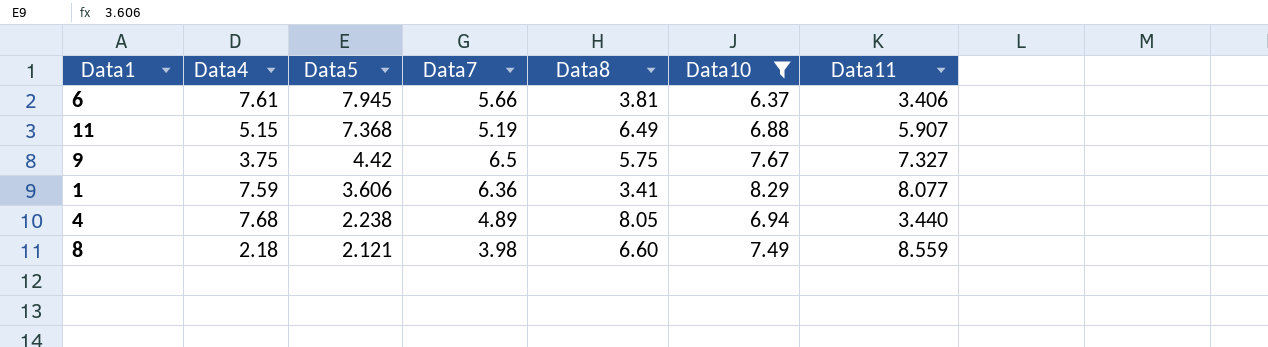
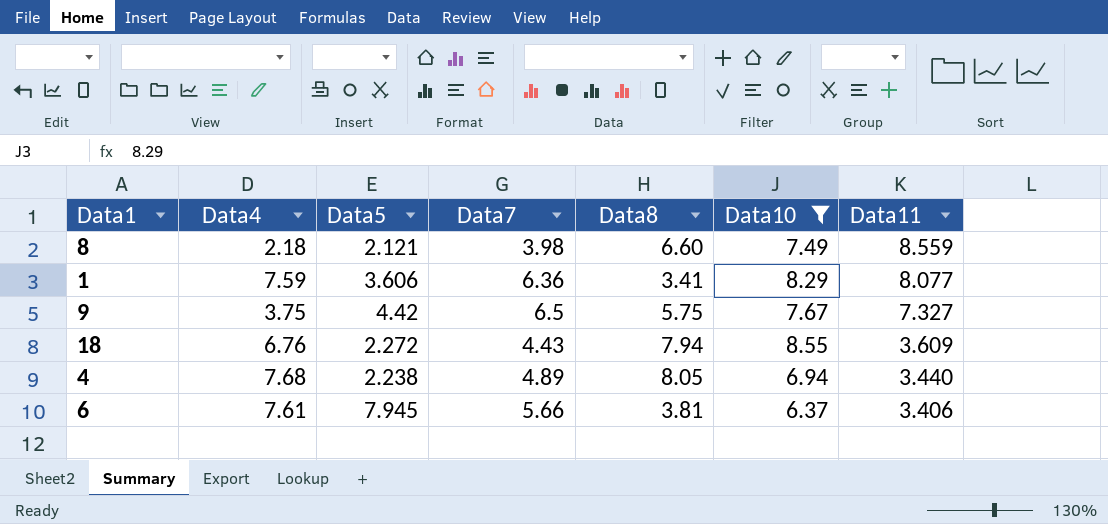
row order: Data5 descending -> Data11 descending
row 11: 5.15 | 7.368 | 5.19 | 6.49 | 6.88 | 5.907 -> none
row 18: none -> 6.76 | 2.272 | 4.43 | 7.94 | 8.55 | 3.609

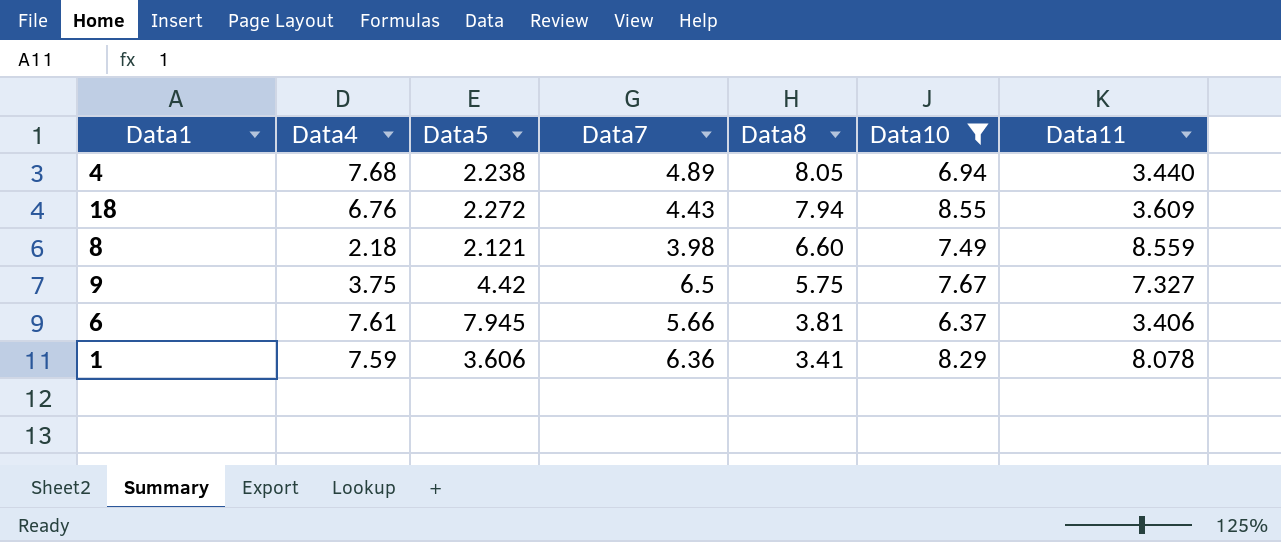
row order: Data11 descending -> Data8 descending
1 | Data11: 8.077 -> 8.078

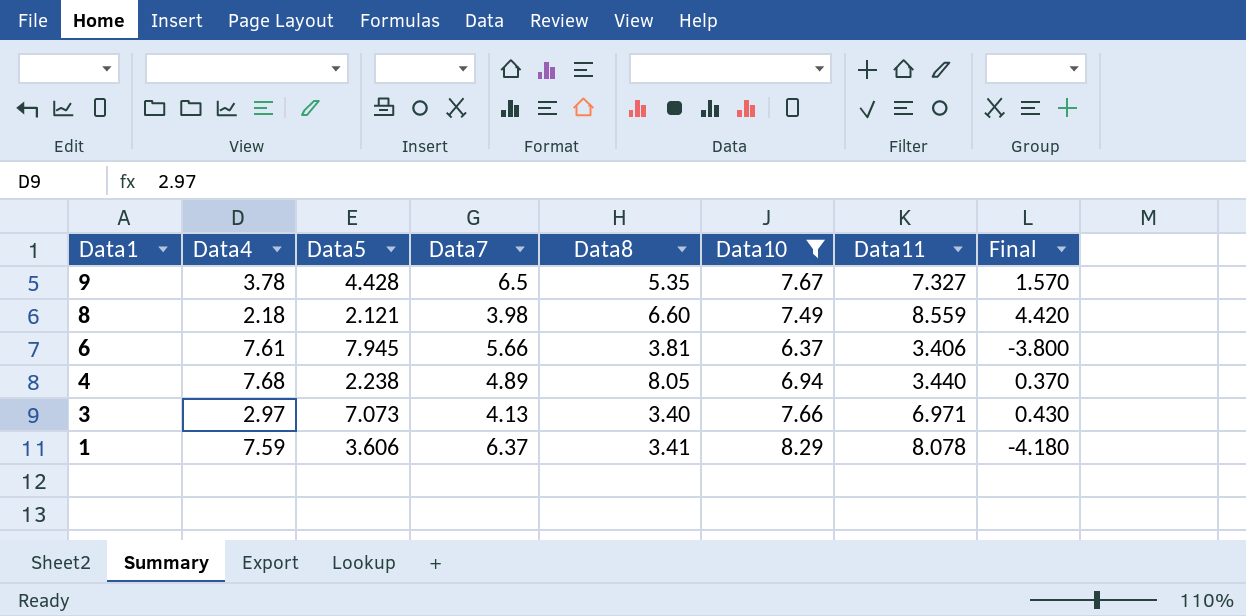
row order: Data8 descending -> Data1 descending
column Final | formula: none -> [Data8] - [Data4]
row 18: 6.76 | 2.272 | 4.43 | 7.94 | 8.55 | 3.609 -> none
9 | Data4: 3.75 -> 3.78
9 | Data5: 4.42 -> 4.428
9 | Data8: 5.75 -> 5.35
row 3: none -> 2.97 | 7.073 | 4.13 | 3.40 | 7.66 | 6.971 | 0.430
1 | Data7: 6.36 -> 6.37

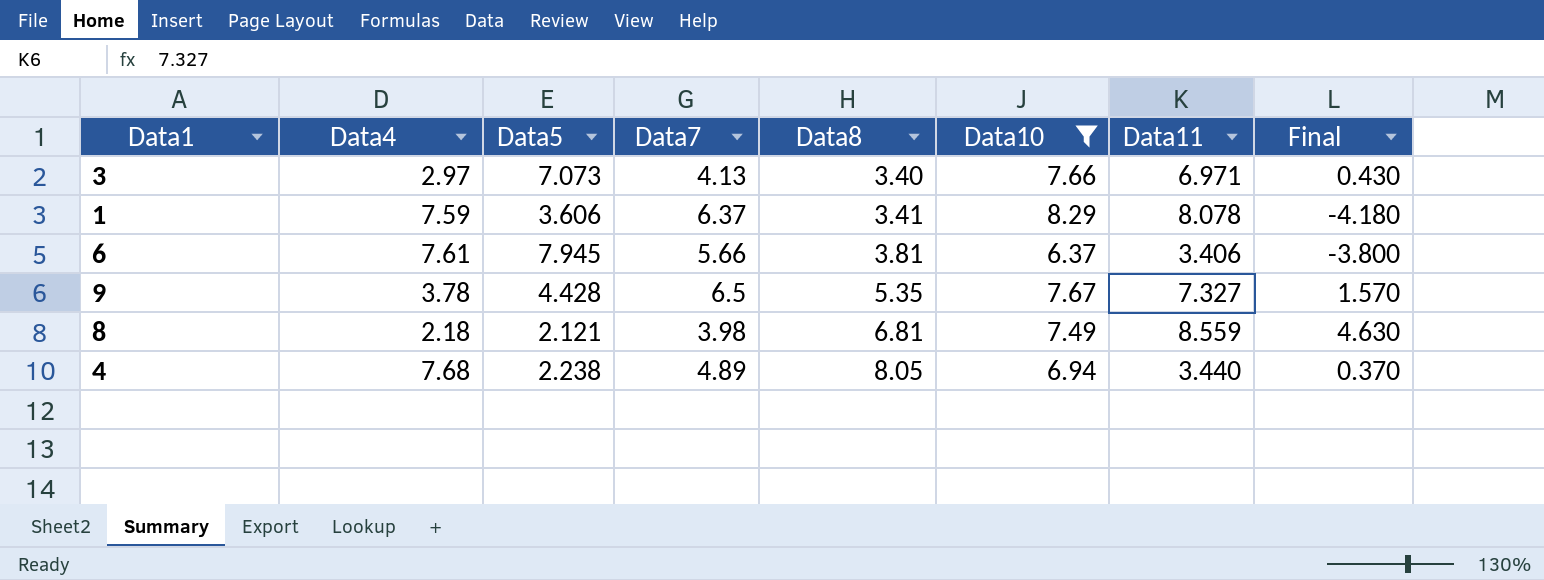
row order: Data1 descending -> Data8 ascending
8 | Data8: 6.60 -> 6.81
8 | Final: 4.420 -> 4.630

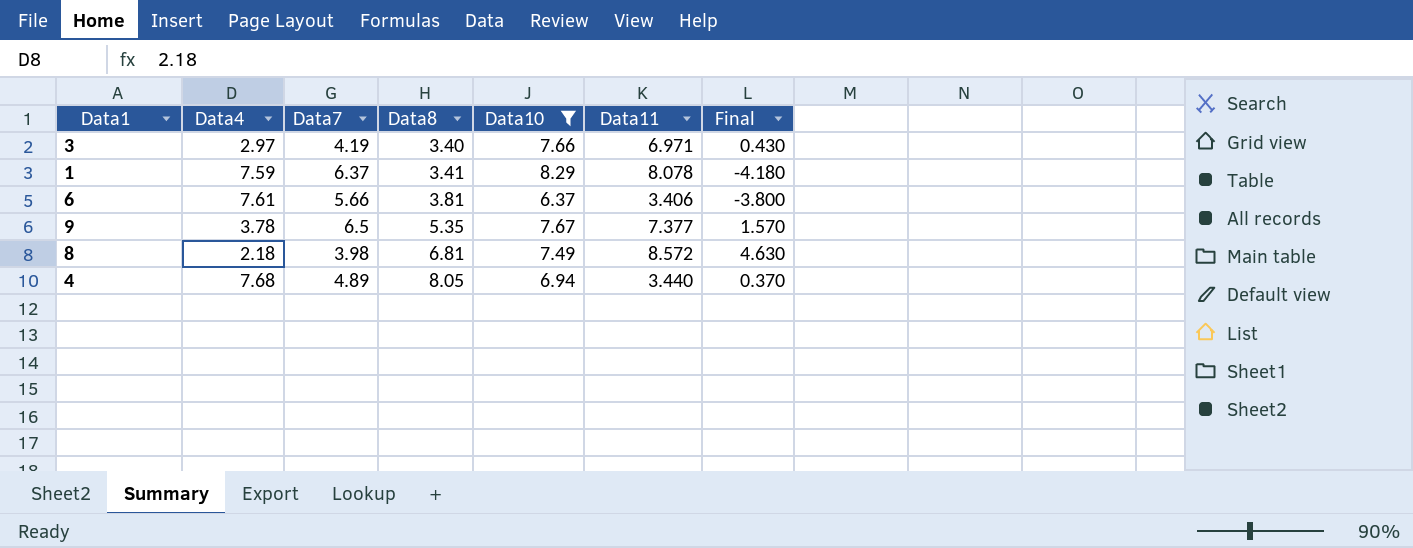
column Data5 | position: 3 -> none
3 | Data7: 4.13 -> 4.19
9 | Data11: 7.327 -> 7.377
8 | Data11: 8.559 -> 8.572

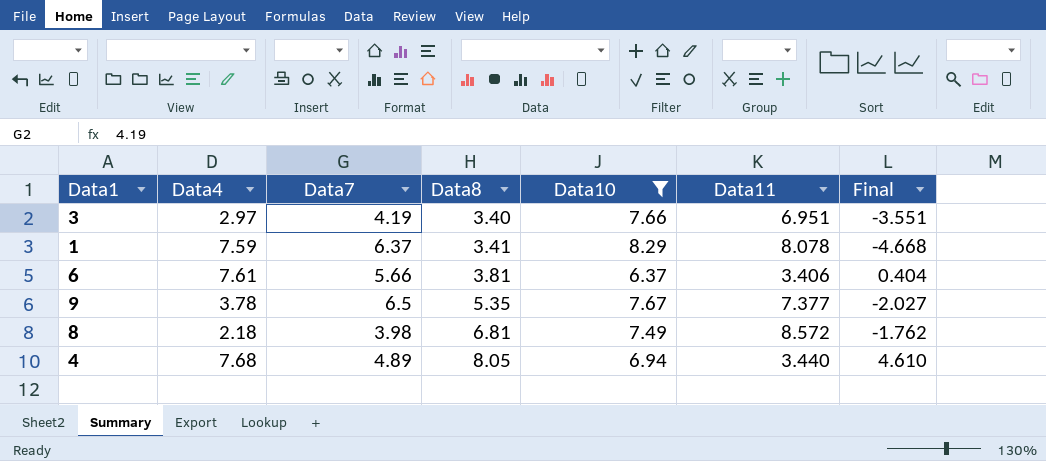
column Final | formula: [Data8] - [Data4] -> [Data8] - [Data11]
3 | Data11: 6.971 -> 6.951

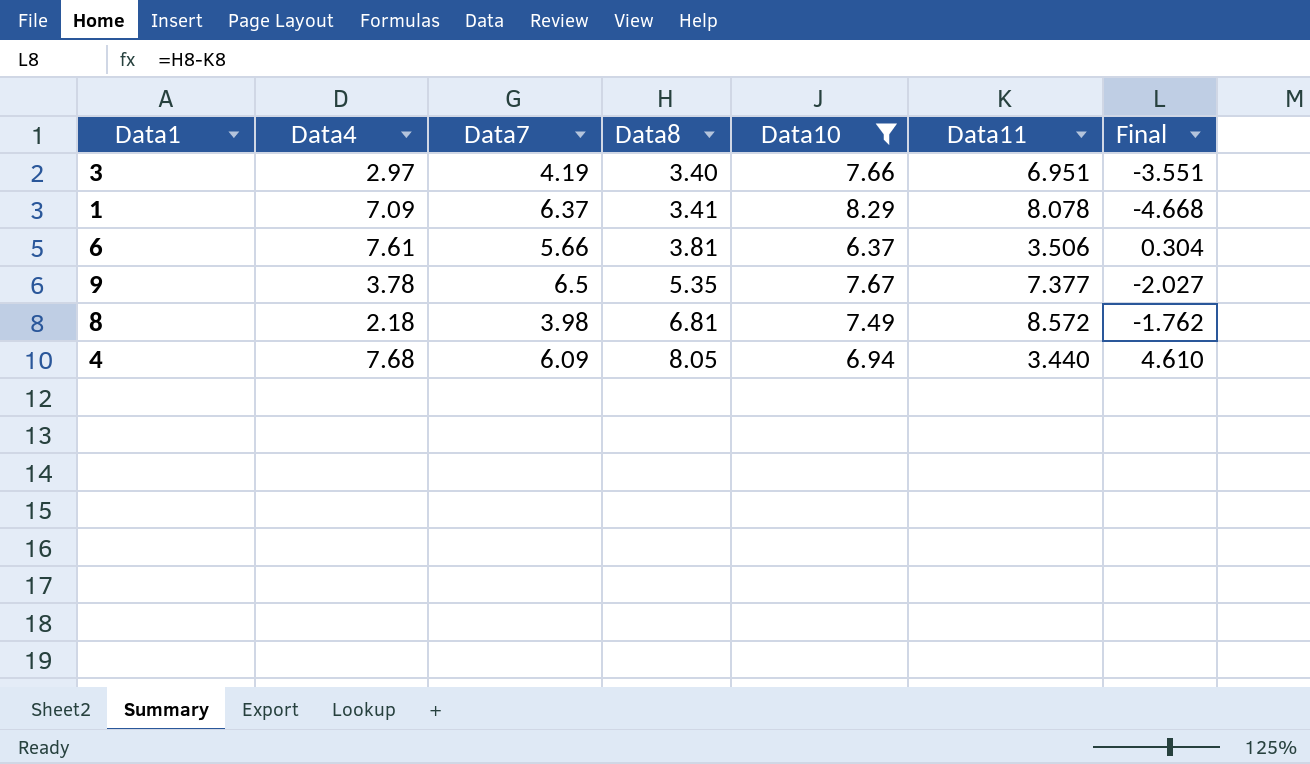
1 | Data4: 7.59 -> 7.09
6 | Data11: 3.406 -> 3.506
6 | Final: 0.404 -> 0.304
4 | Data7: 4.89 -> 6.09

